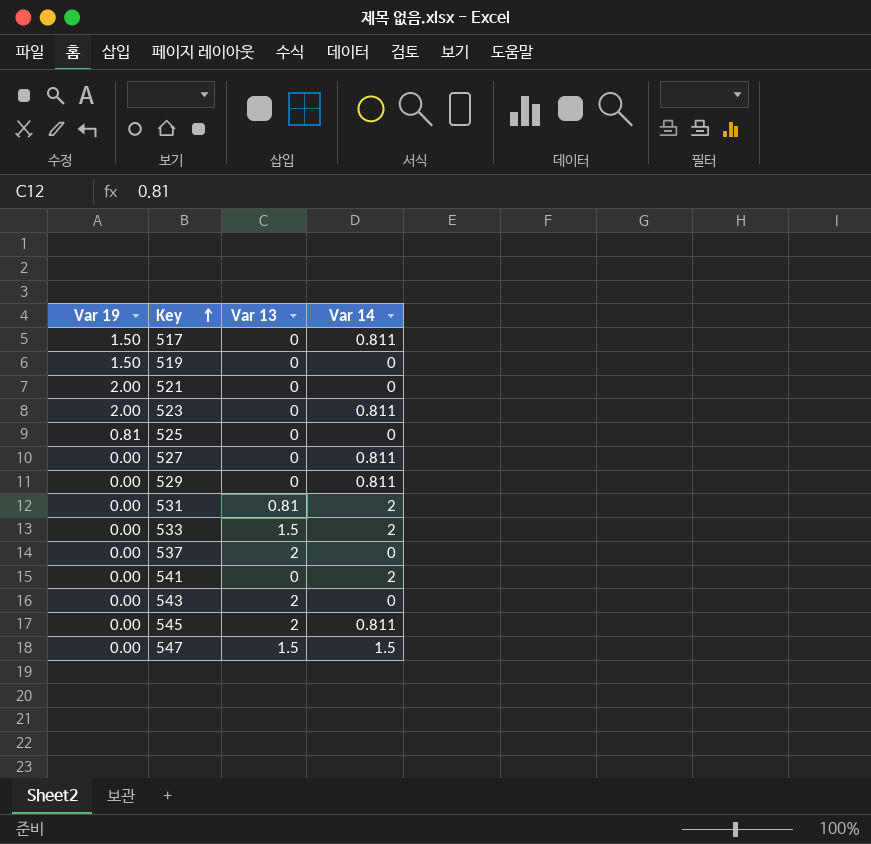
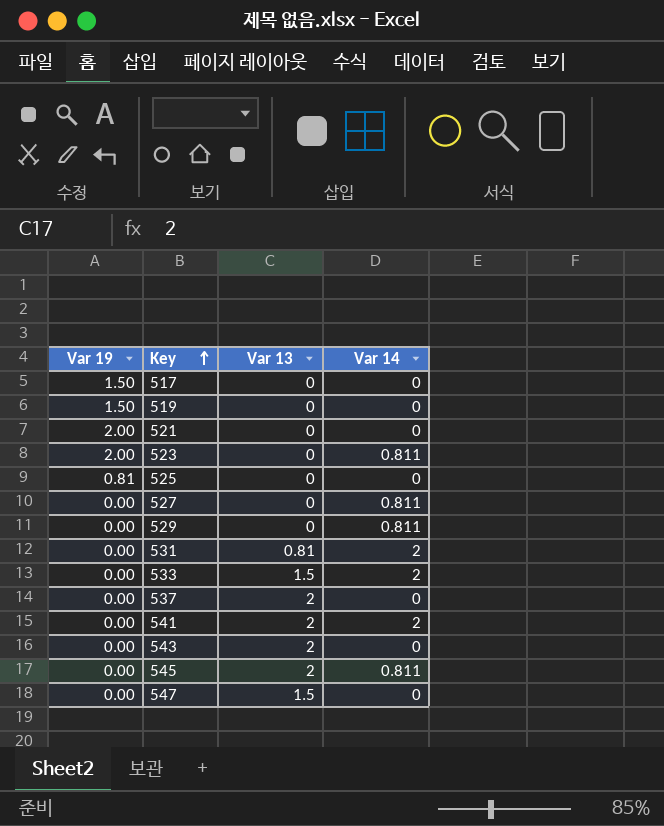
517 | Var 14: 0.811 -> 0
541 | Var 13: 0 -> 2
547 | Var 14: 1.5 -> 0

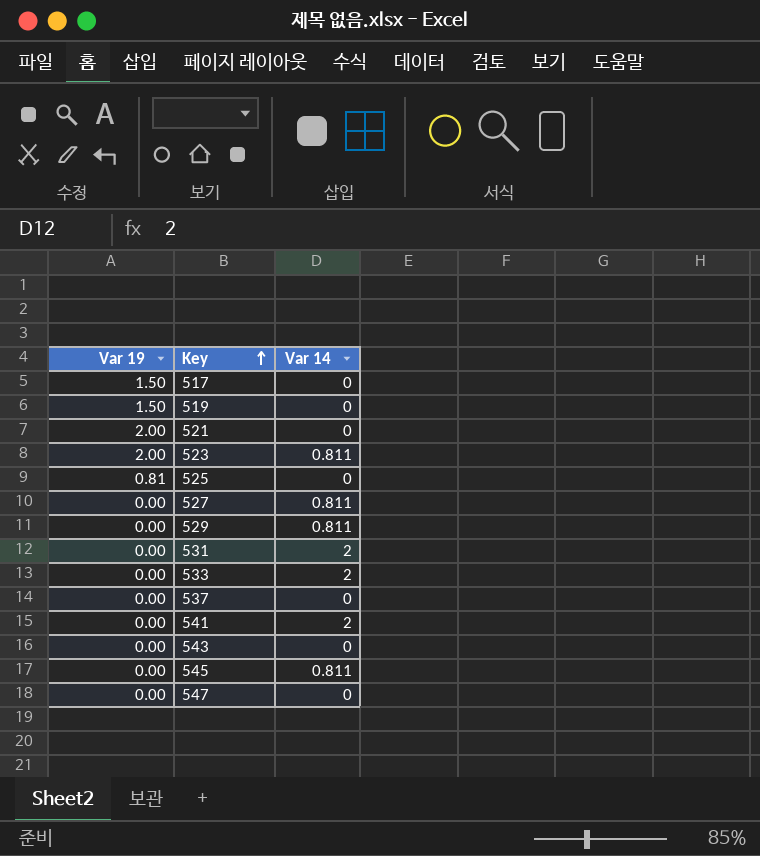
column Var 13 | position: 3 -> none

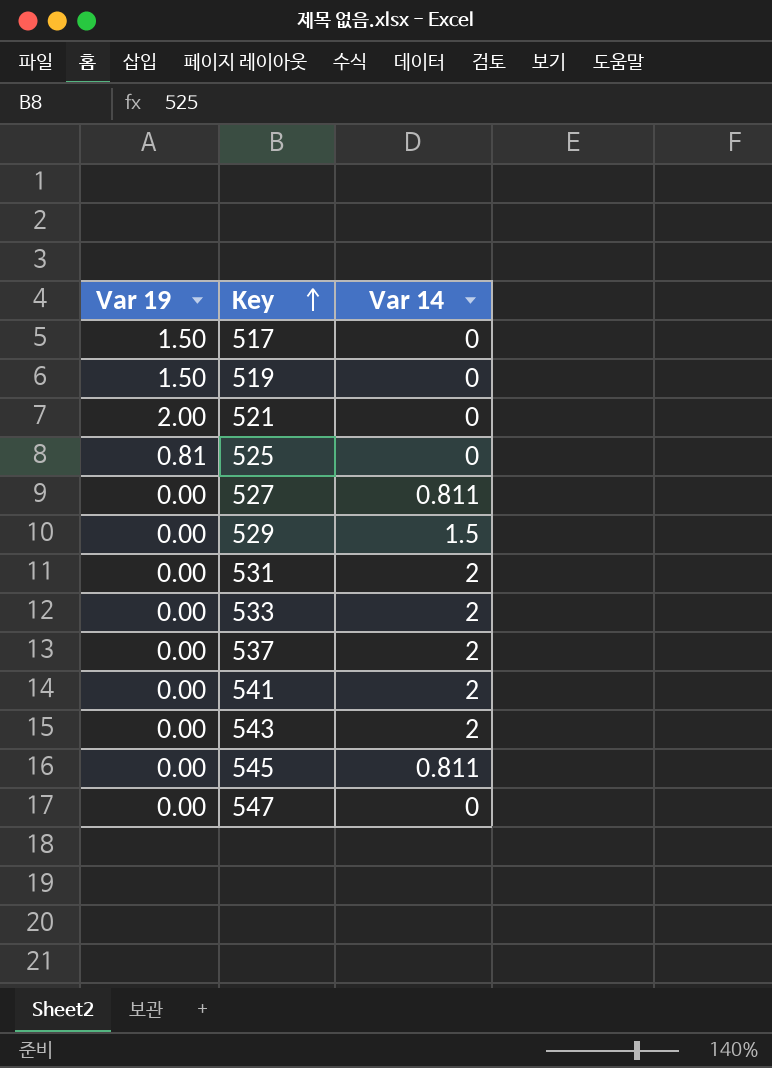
row 523: 2.00 | 0.811 -> none
529 | Var 14: 0.811 -> 1.5
537 | Var 14: 0 -> 2
543 | Var 14: 0 -> 2

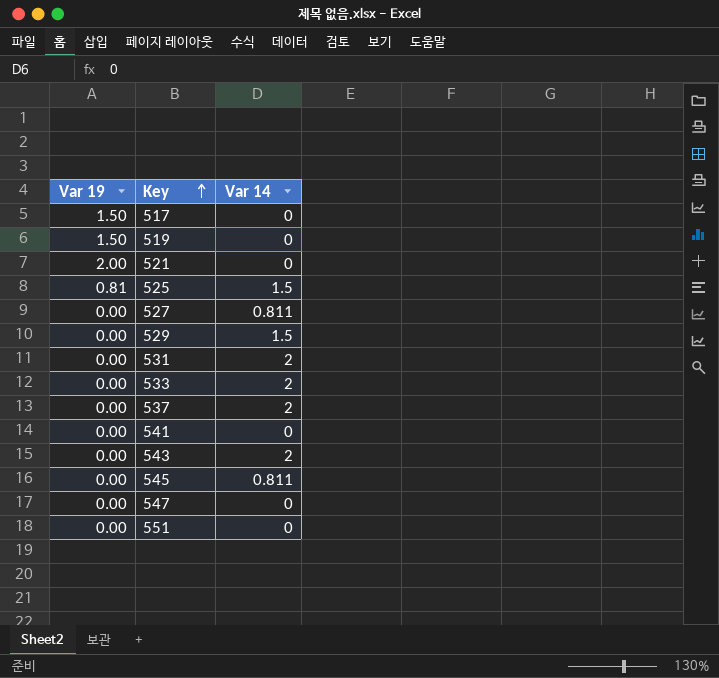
525 | Var 14: 0 -> 1.5
541 | Var 14: 2 -> 0
row 551: none -> 0.00 | 0

